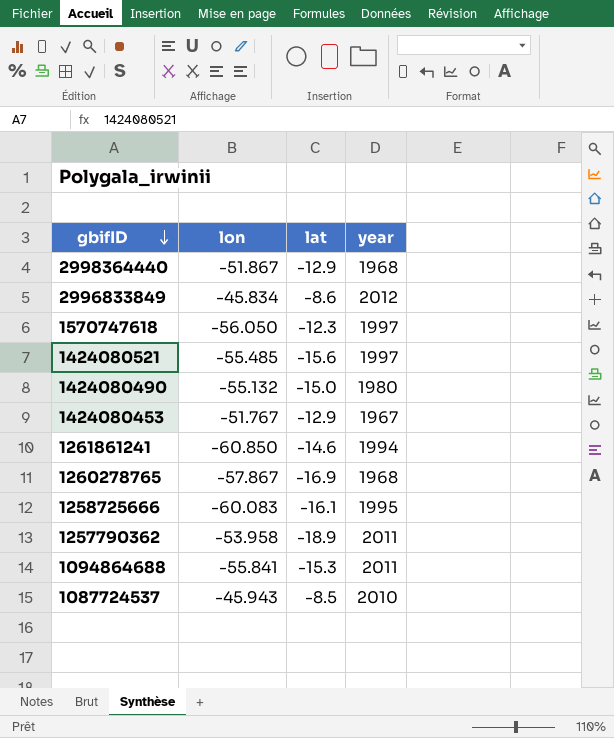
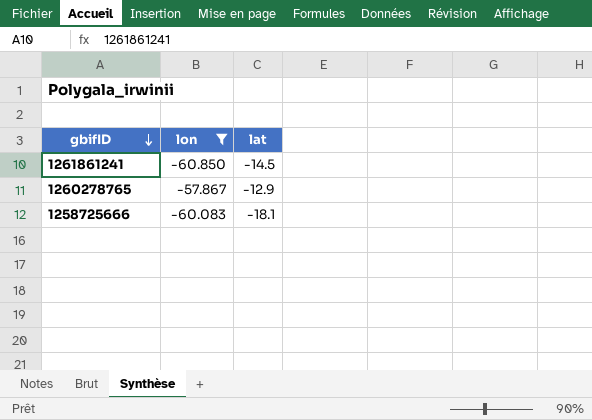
filter: none -> lon <= -57.867
column year | position: 4 -> none
1261861241 | lat: -14.6 -> -14.5
1260278765 | lat: -16.9 -> -12.9
1258725666 | lat: -16.1 -> -18.1

